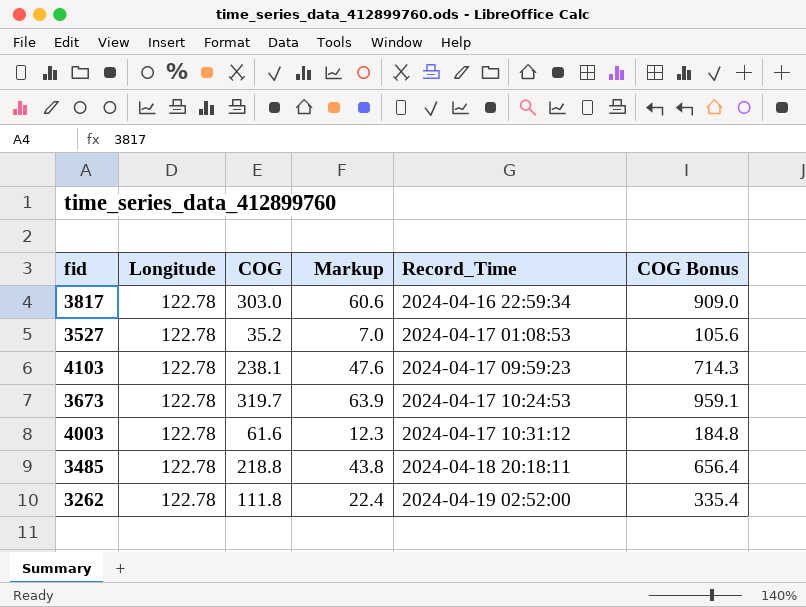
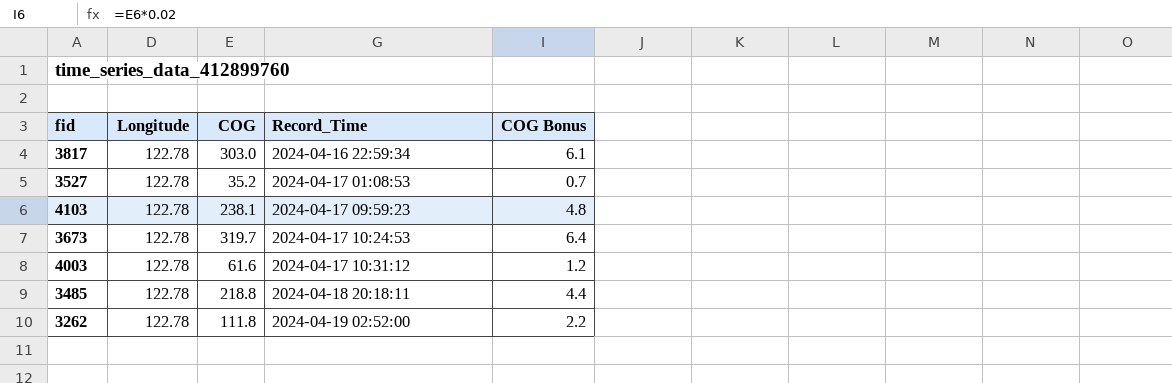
column Markup | formula: [COG] * 0.2 -> none
column COG Bonus | formula: [COG] * 3 -> [COG] * 0.02

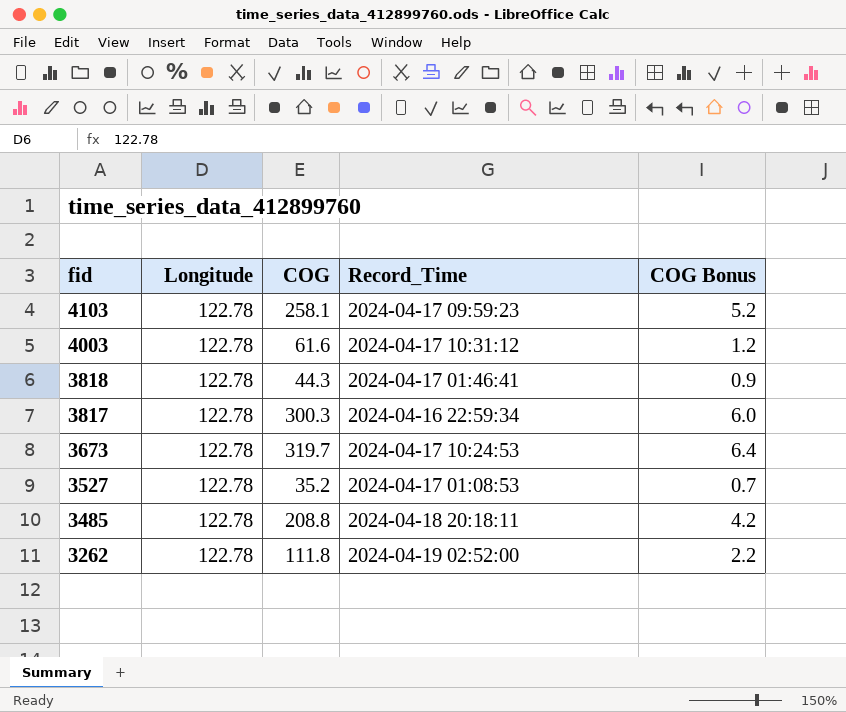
row order: Record_Time ascending -> fid descending
4103 | COG: 238.1 -> 258.1
4103 | COG Bonus: 4.8 -> 5.2
row 3818: none -> 122.78 | 44.3 | 2024-04-17 01:46:41 | 0.9
3817 | COG: 303.0 -> 300.3
3817 | COG Bonus: 6.1 -> 6.0
3485 | COG: 218.8 -> 208.8
3485 | COG Bonus: 4.4 -> 4.2

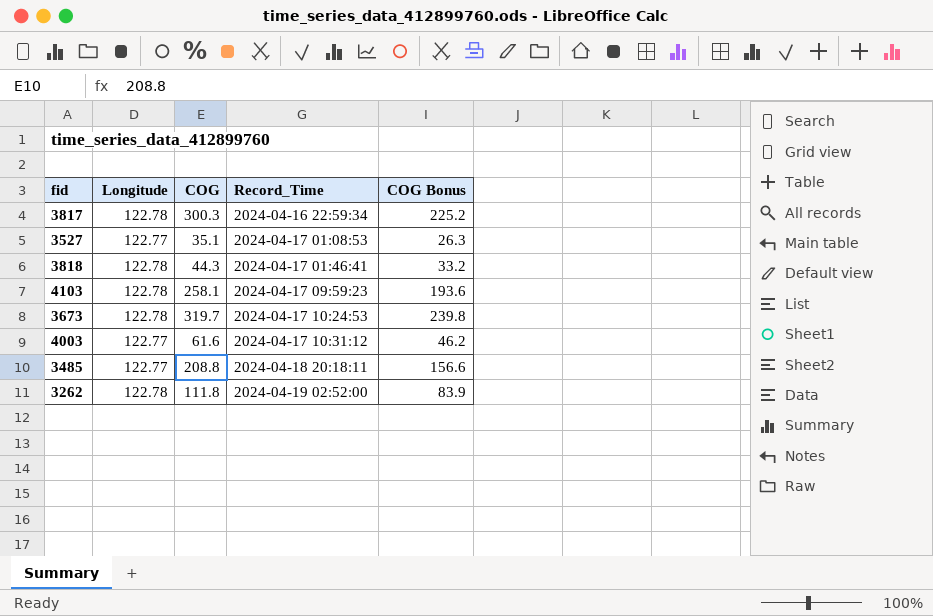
row order: fid descending -> Record_Time ascending
column COG Bonus | formula: [COG] * 0.02 -> [COG] * 0.75
3527 | Longitude: 122.78 -> 122.77
3527 | COG: 35.2 -> 35.1
4003 | Longitude: 122.78 -> 122.77
3485 | Longitude: 122.78 -> 122.77

